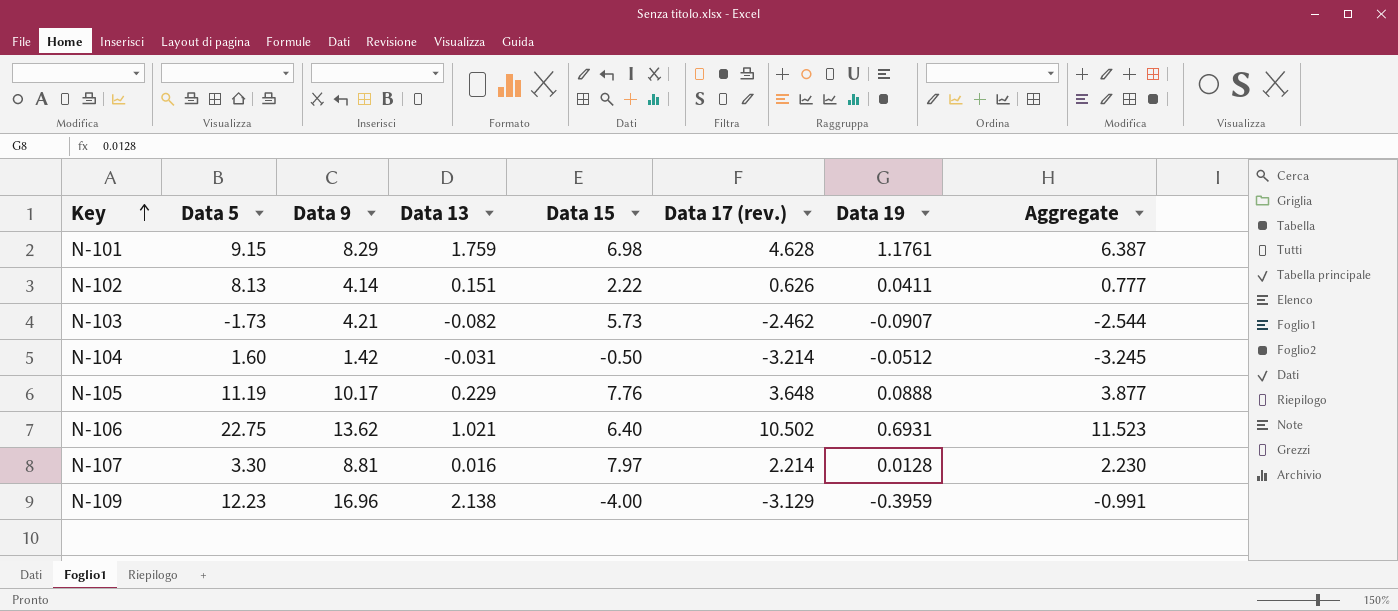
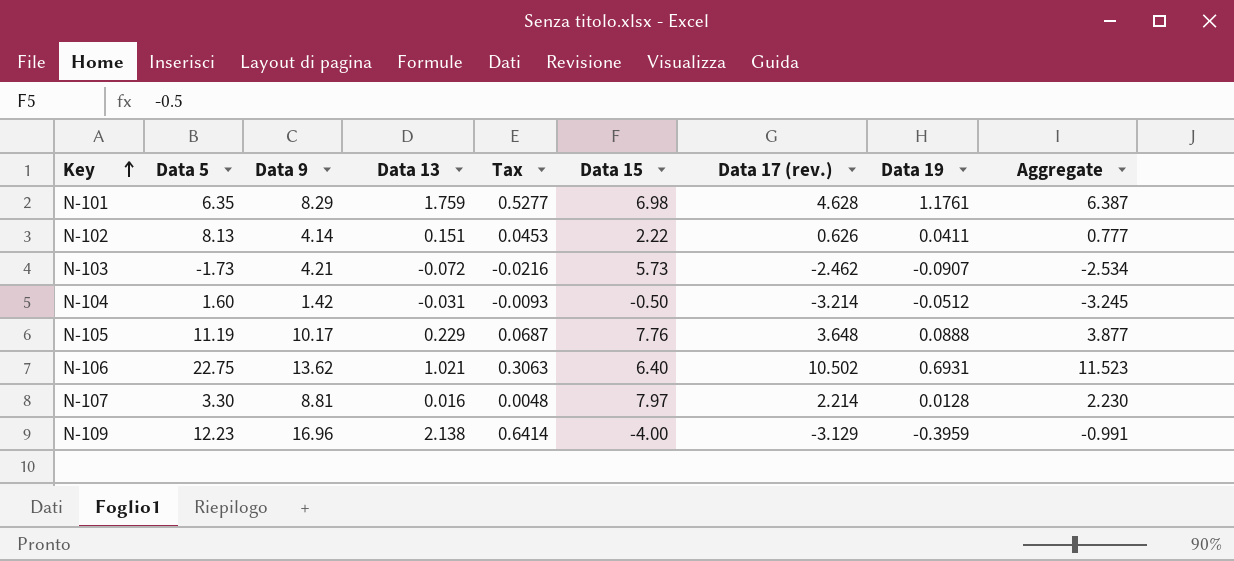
column Tax | formula: none -> [Data 13] * 0.3
N-101 | Data 5: 9.15 -> 6.35
N-103 | Data 13: -0.082 -> -0.072
N-103 | Aggregate: -2.544 -> -2.534

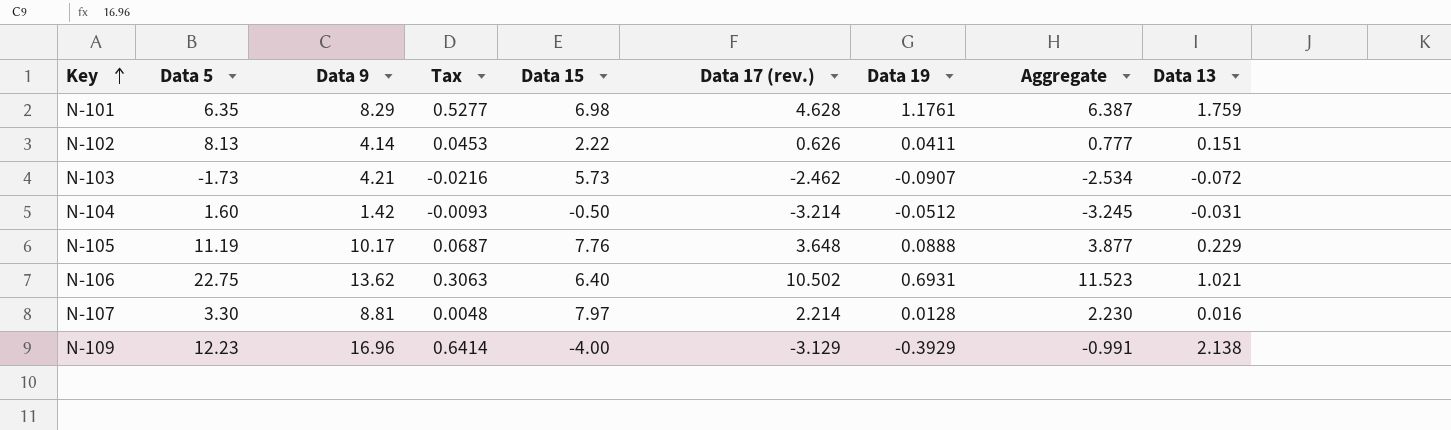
column Data 13 | position: 4 -> 9
N-109 | Data 19: -0.3959 -> -0.3929

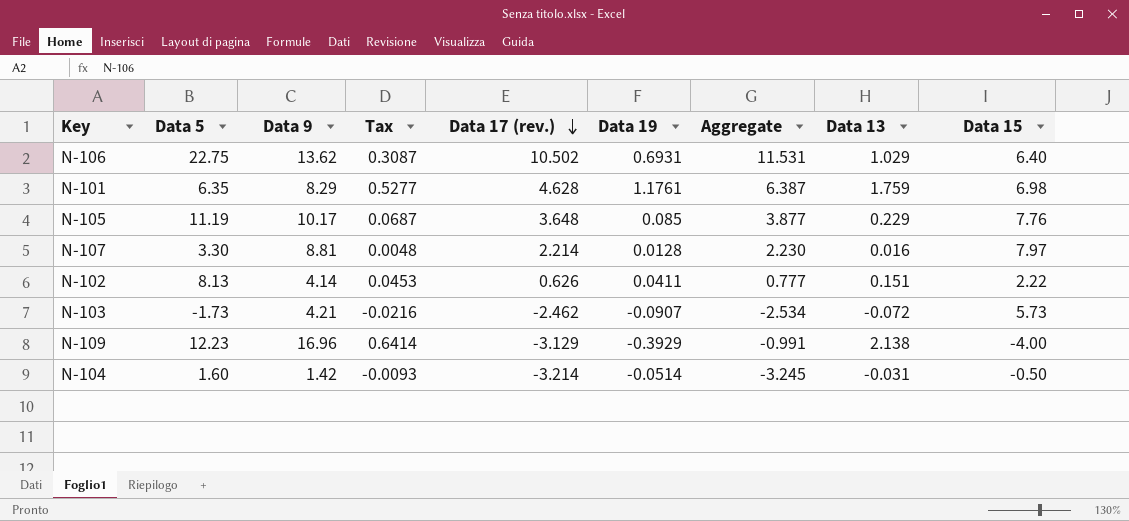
row order: Key ascending -> Data 17 (rev.) descending
column Data 15 | position: 5 -> 9
N-106 | Tax: 0.3063 -> 0.3087
N-106 | Aggregate: 11.523 -> 11.531
N-106 | Data 13: 1.021 -> 1.029
N-105 | Data 19: 0.0888 -> 0.085
N-104 | Data 19: -0.0512 -> -0.0514

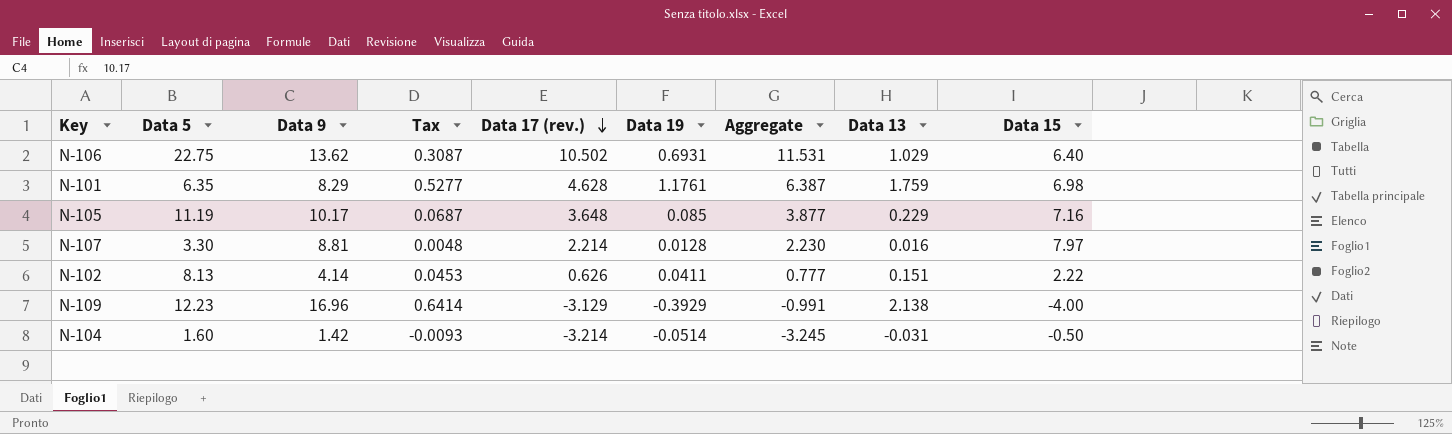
row N-103: -1.73 | 4.21 | -0.0216 | -2.462 | -0.0907 | -2.534 | -0.072 | 5.73 -> none
N-105 | Data 15: 7.76 -> 7.16

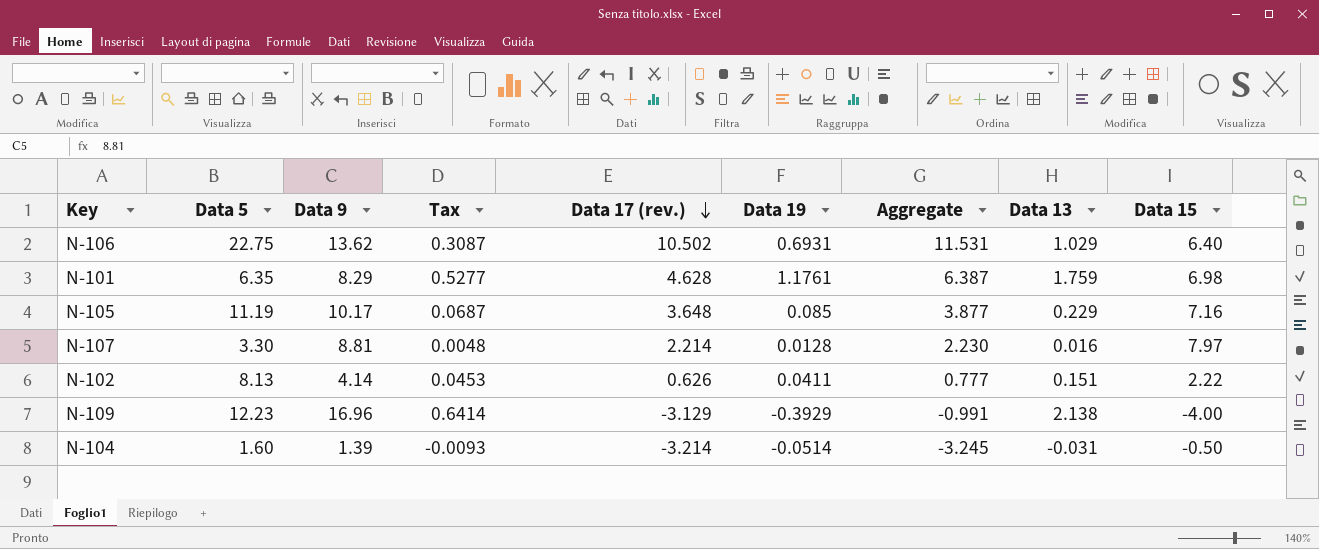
N-104 | Data 9: 1.42 -> 1.39

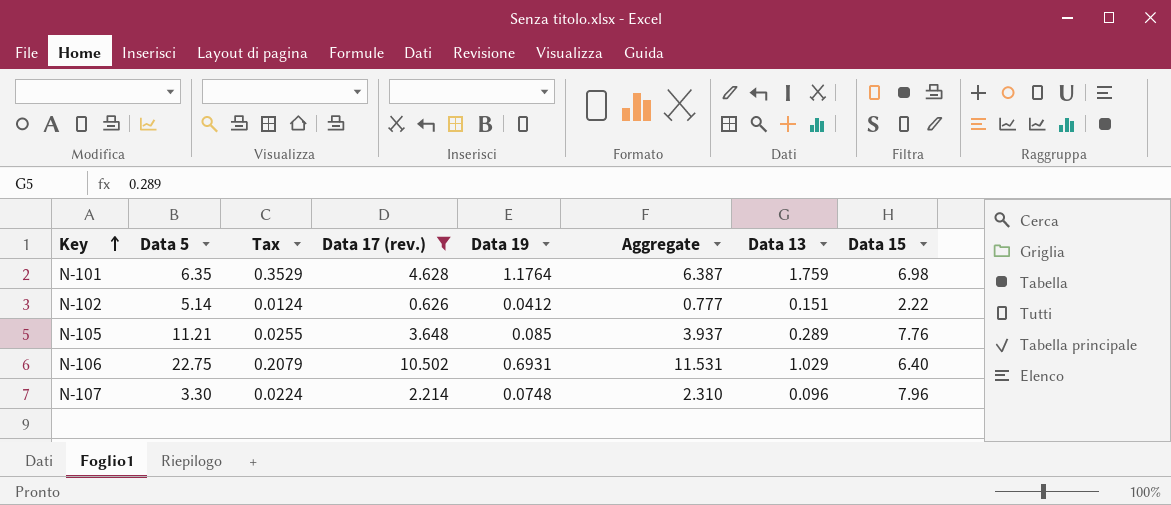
filter: none -> Data 17 (rev.) >= 0.626
row order: Data 17 (rev.) descending -> Key ascending
column Data 9 | position: 3 -> none
column Tax | formula: [Data 13] * 0.3 -> [Data 19] * 0.3
N-101 | Data 19: 1.1761 -> 1.1764
N-102 | Data 5: 8.13 -> 5.14
N-102 | Data 19: 0.0411 -> 0.0412
N-105 | Data 5: 11.19 -> 11.21
N-105 | Aggregate: 3.877 -> 3.937
N-105 | Data 13: 0.229 -> 0.289
N-105 | Data 15: 7.16 -> 7.76
N-107 | Data 19: 0.0128 -> 0.0748
N-107 | Aggregate: 2.230 -> 2.310
N-107 | Data 13: 0.016 -> 0.096
N-107 | Data 15: 7.97 -> 7.96

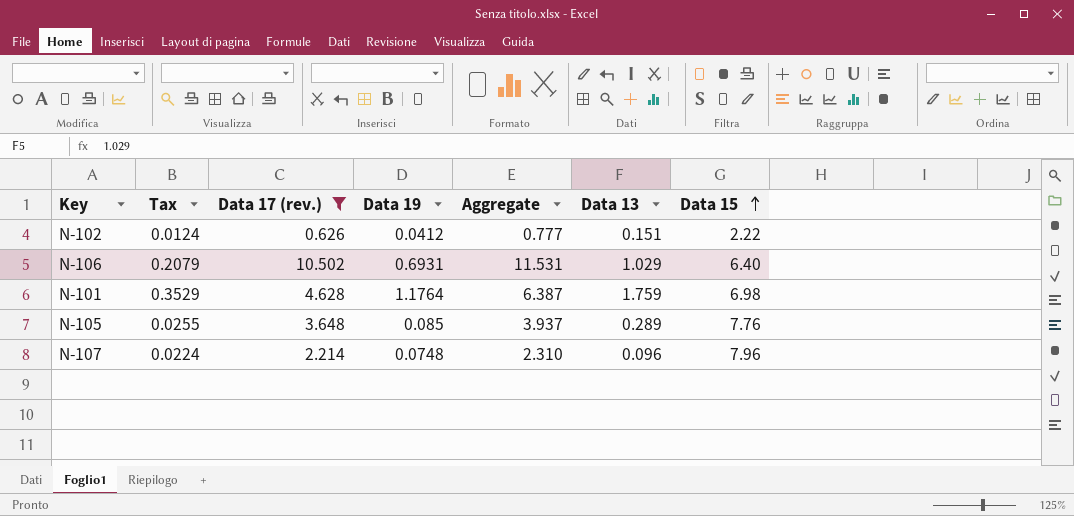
row order: Key ascending -> Data 15 ascending
column Data 5 | position: 2 -> none

